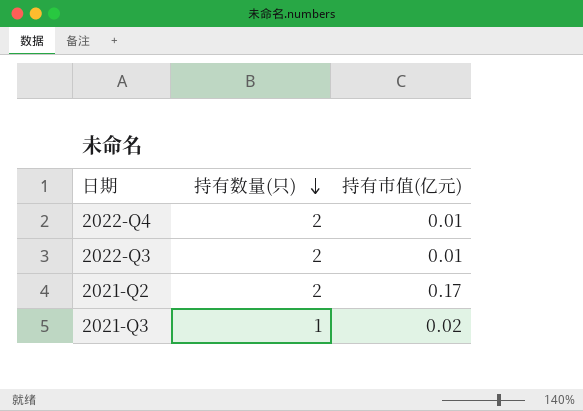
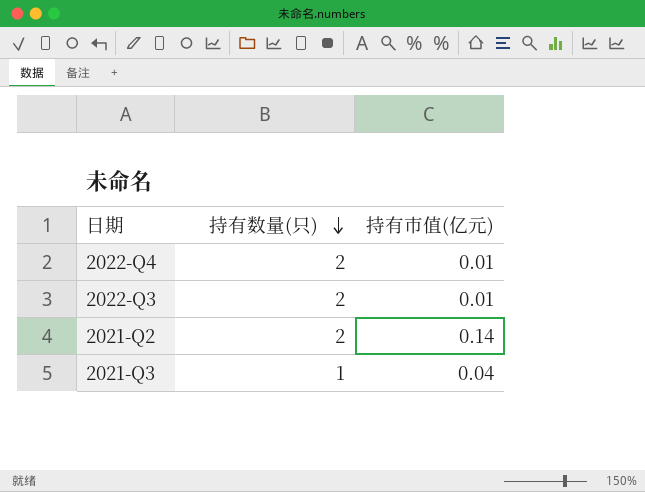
2021-Q2 | 持有市值(亿元): 0.17 -> 0.14
2021-Q3 | 持有市值(亿元): 0.02 -> 0.04

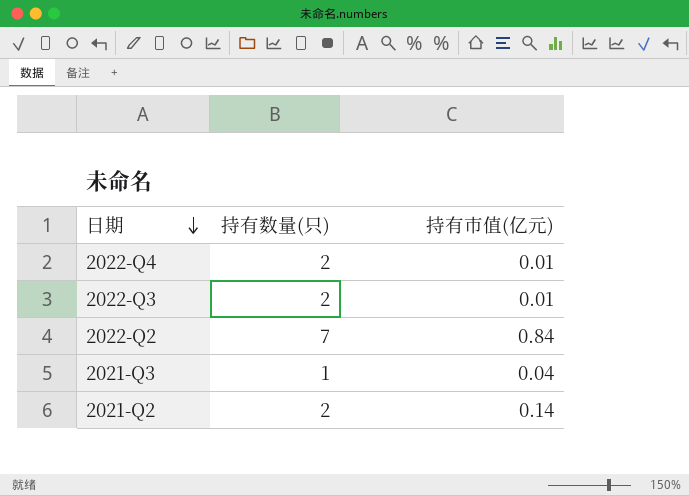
row order: 持有数量(只) descending -> 日期 descending
row 2022-Q2: none -> 7 | 0.84

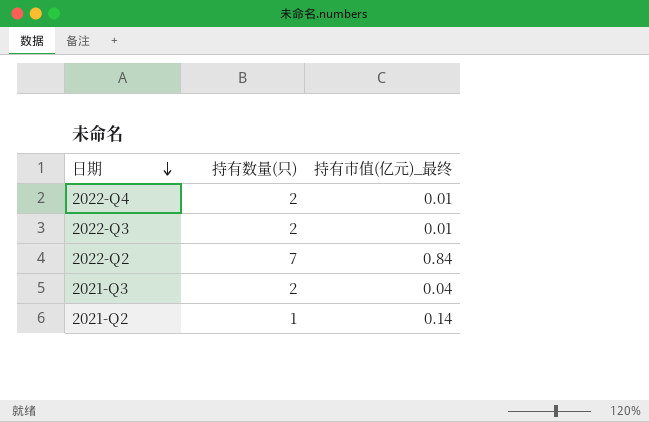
column name: 持有市值(亿元) -> 持有市值(亿元)_最终
2021-Q3 | 持有数量(只): 1 -> 2
2021-Q2 | 持有数量(只): 2 -> 1

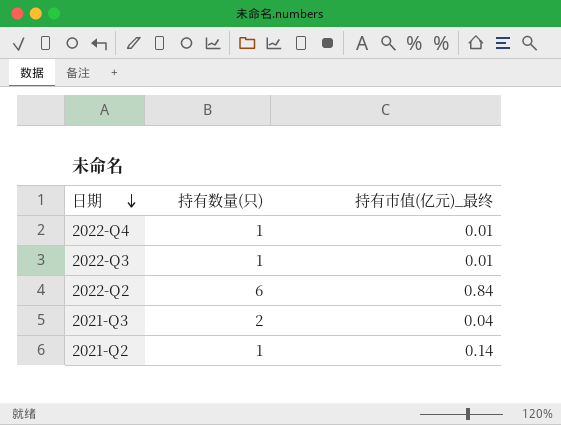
2022-Q4 | 持有数量(只): 2 -> 1
2022-Q3 | 持有数量(只): 2 -> 1
2022-Q2 | 持有数量(只): 7 -> 6

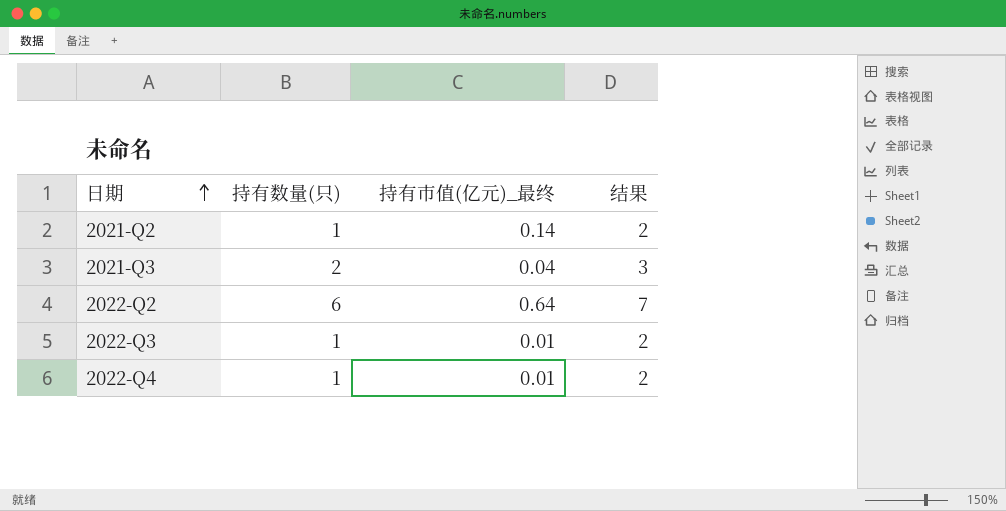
row order: 日期 descending -> 日期 ascending
column 结果 | formula: none -> [持有数量(只)] + 1
2022-Q2 | 持有市值(亿元)_最终: 0.84 -> 0.64

